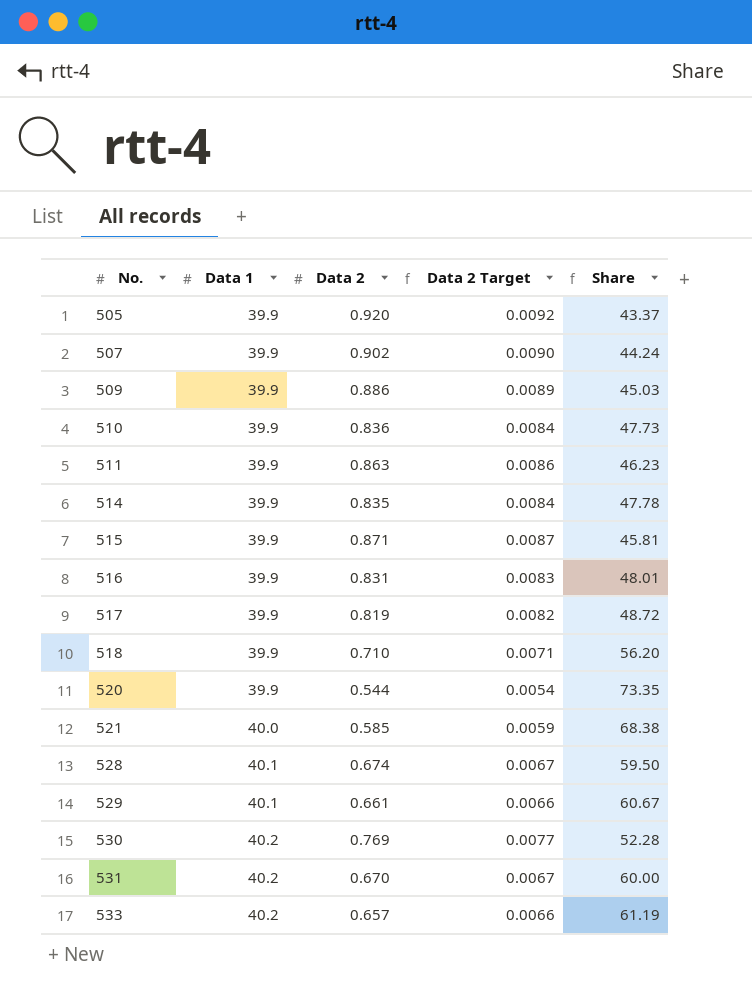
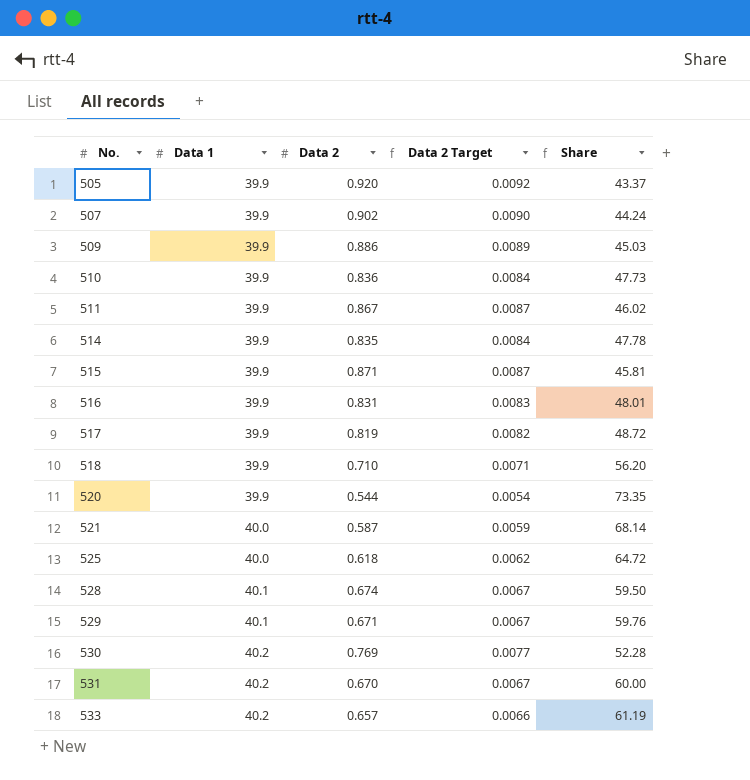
511 | Data 2: 0.863 -> 0.867
511 | Data 2 Target: 0.0086 -> 0.0087
511 | Share: 46.23 -> 46.02
521 | Data 2: 0.585 -> 0.587
521 | Share: 68.38 -> 68.14
row 525: none -> 40.0 | 0.618 | 0.0062 | 64.72
529 | Data 2: 0.661 -> 0.671
529 | Data 2 Target: 0.0066 -> 0.0067
529 | Share: 60.67 -> 59.76

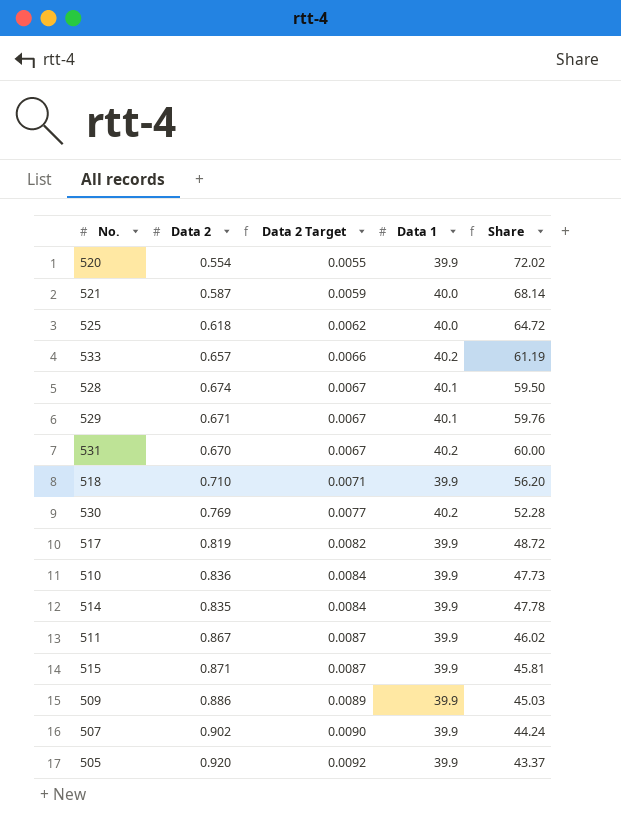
row order: No. ascending -> Data 2 Target ascending
column Data 1 | position: 2 -> 4
row 516: 39.9 | 0.831 | 0.0083 | 48.01 -> none
520 | Data 2: 0.544 -> 0.554
520 | Data 2 Target: 0.0054 -> 0.0055
520 | Share: 73.35 -> 72.02

